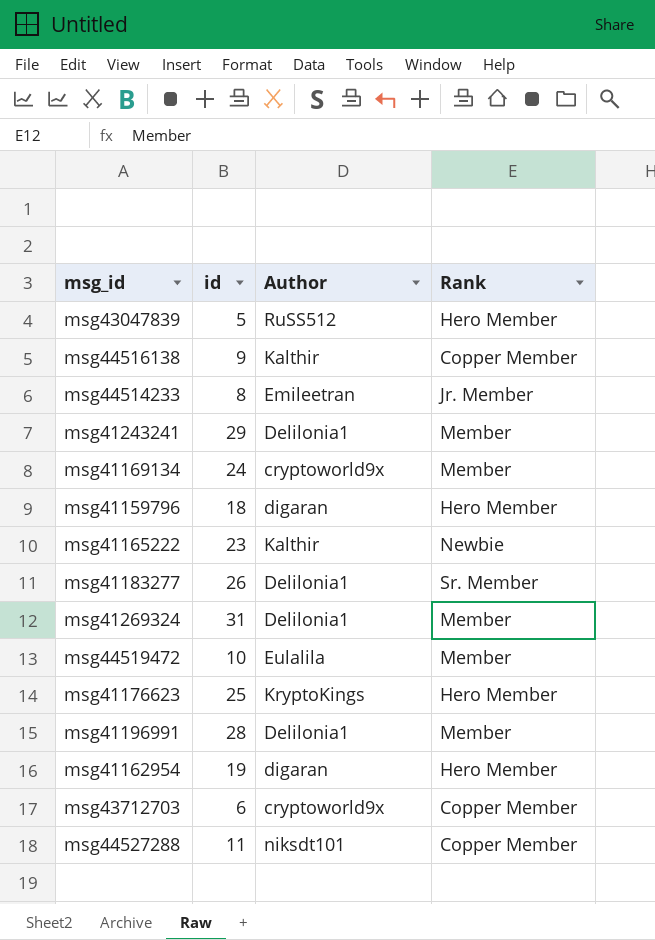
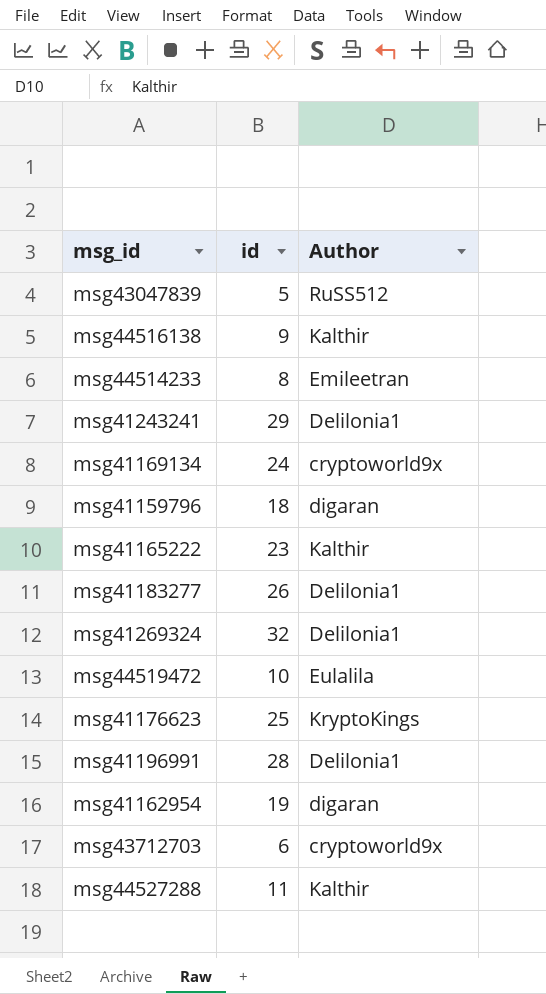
column Rank | position: 4 -> none
msg41269324 | id: 31 -> 32
msg44527288 | Author: niksdt101 -> Kalthir

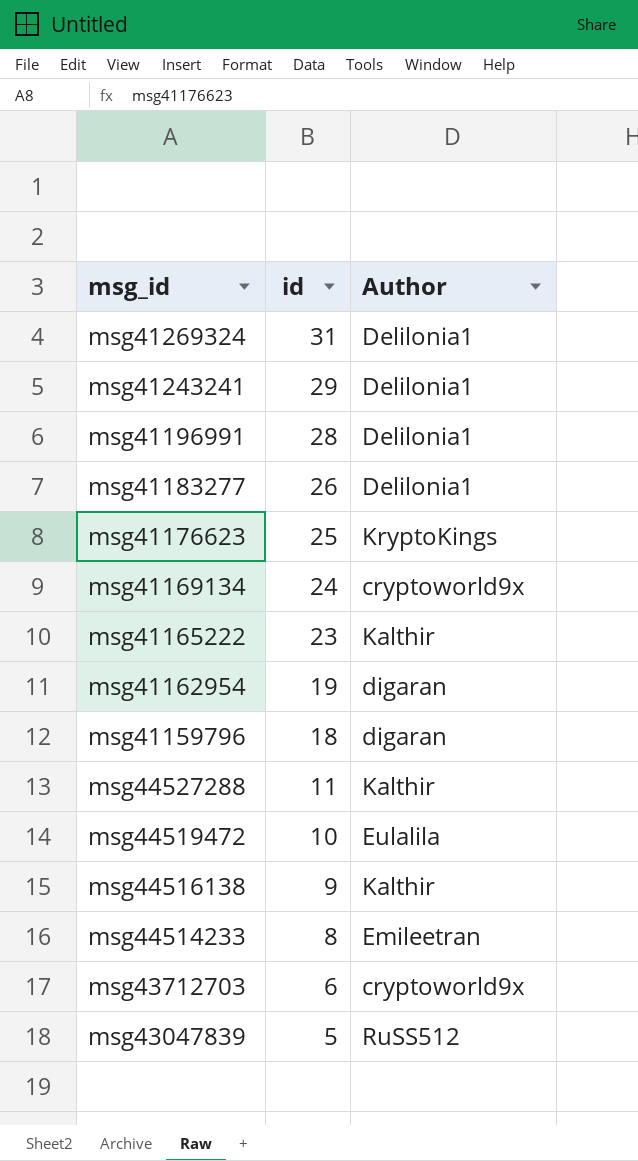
row order: none -> id descending
msg41269324 | id: 32 -> 31

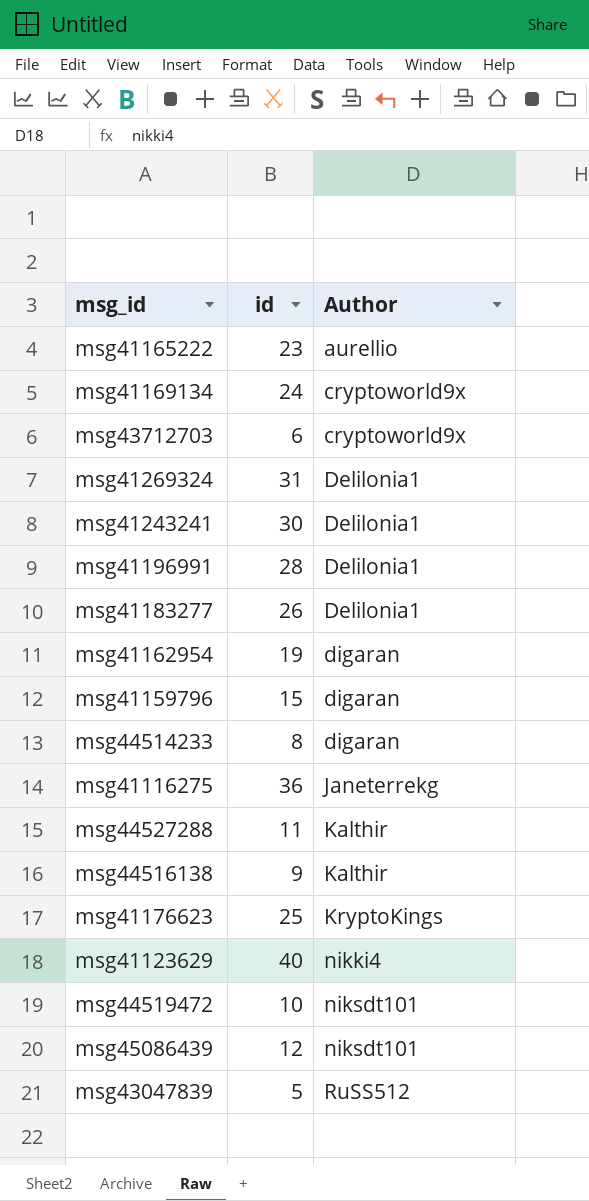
row order: id descending -> Author ascending
msg41165222 | Author: Kalthir -> aurellio
msg41243241 | id: 29 -> 30
msg41159796 | id: 18 -> 15
msg44514233 | Author: Emileetran -> digaran
row msg41116275: none -> 36 | Janeterrekg
row msg41123629: none -> 40 | nikki4
msg44519472 | Author: Eulalila -> niksdt101
row msg45086439: none -> 12 | niksdt101

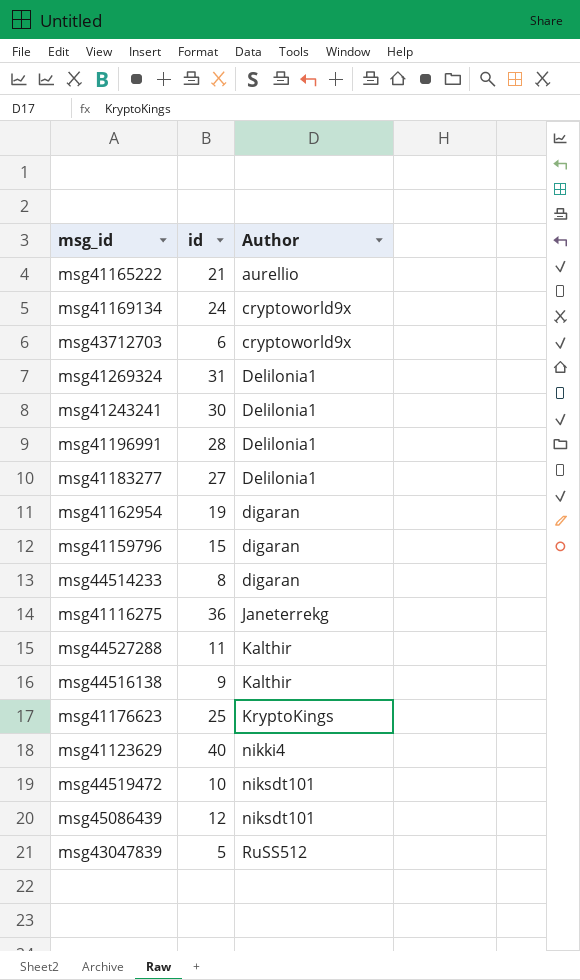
msg41165222 | id: 23 -> 21
msg41183277 | id: 26 -> 27

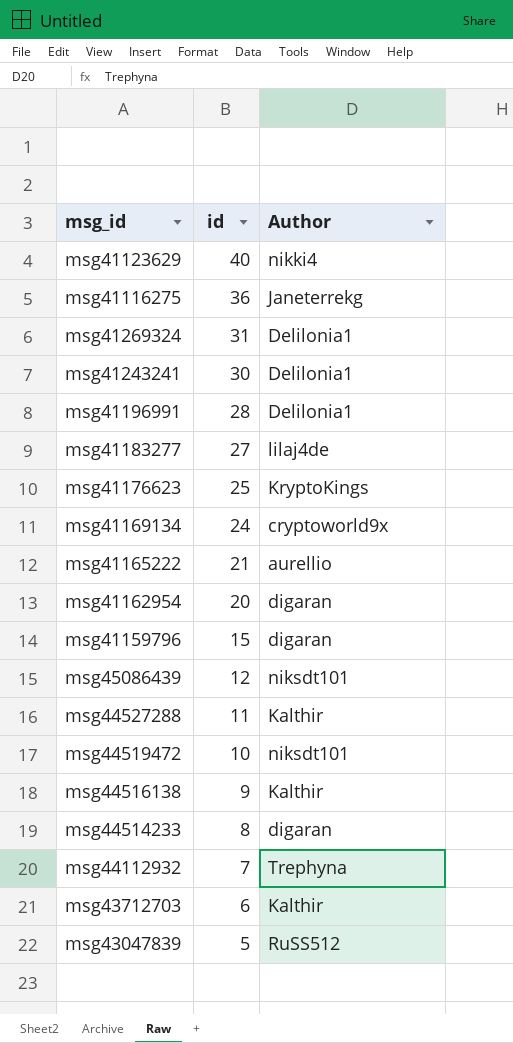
row order: Author ascending -> id descending
msg41183277 | Author: Delilonia1 -> lilaj4de
msg41162954 | id: 19 -> 20
row msg44112932: none -> 7 | Trephyna
msg43712703 | Author: cryptoworld9x -> Kalthir

